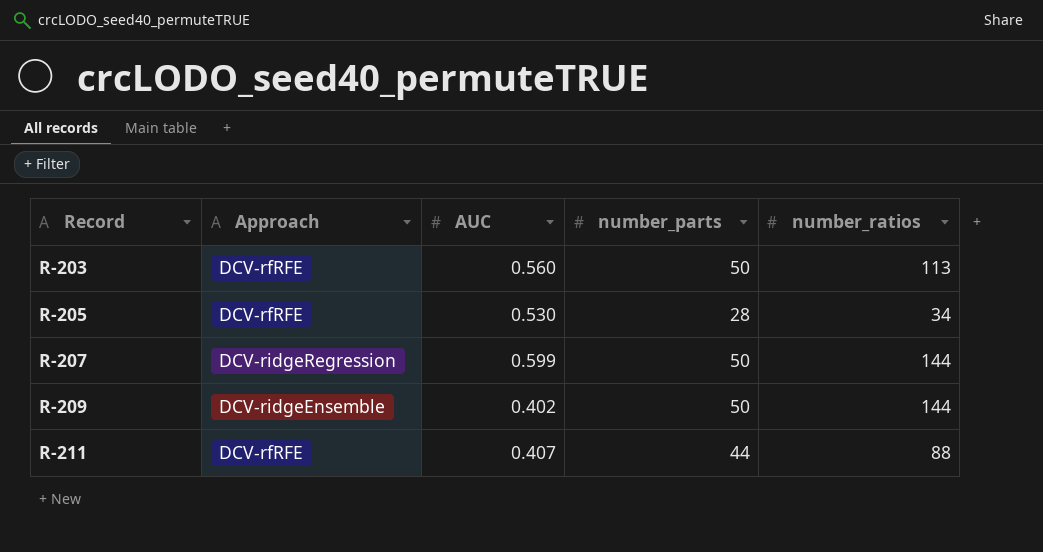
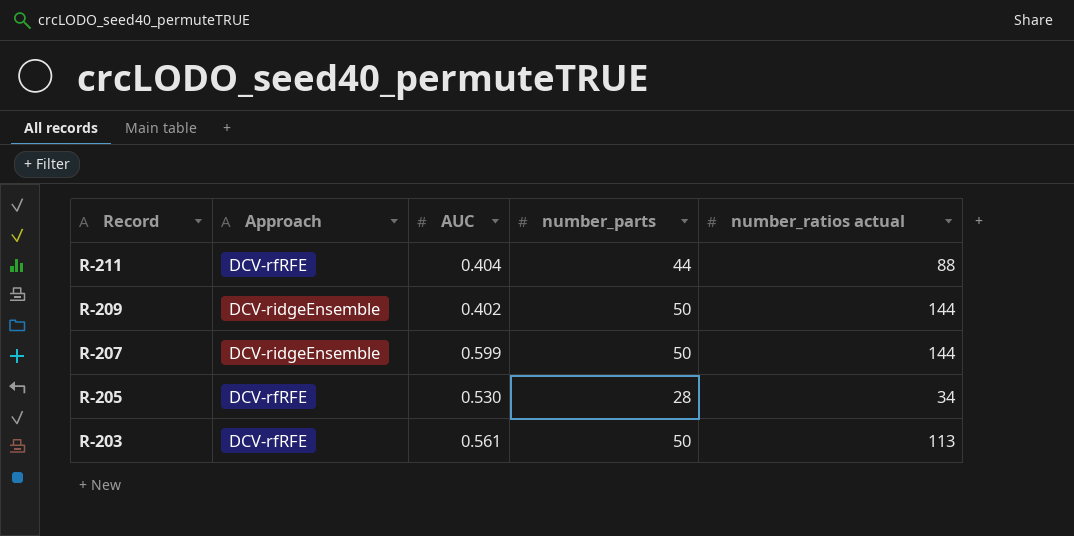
row order: Record ascending -> Record descending
column name: number_ratios -> number_ratios actual
R-211 | AUC: 0.407 -> 0.404
R-207 | Approach: DCV-ridgeRegression -> DCV-ridgeEnsemble
R-203 | AUC: 0.560 -> 0.561

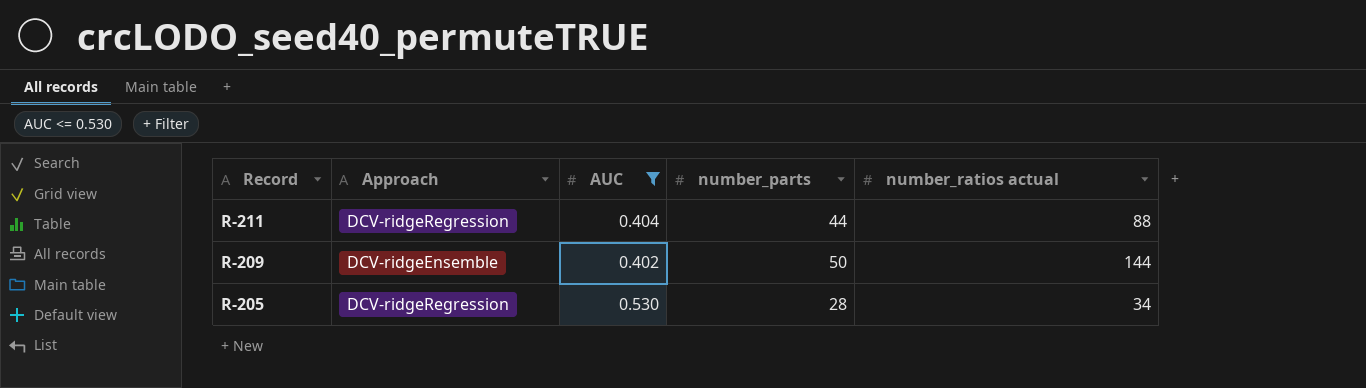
filter: none -> AUC <= 0.530
R-211 | Approach: DCV-rfRFE -> DCV-ridgeRegression
R-205 | Approach: DCV-rfRFE -> DCV-ridgeRegression

